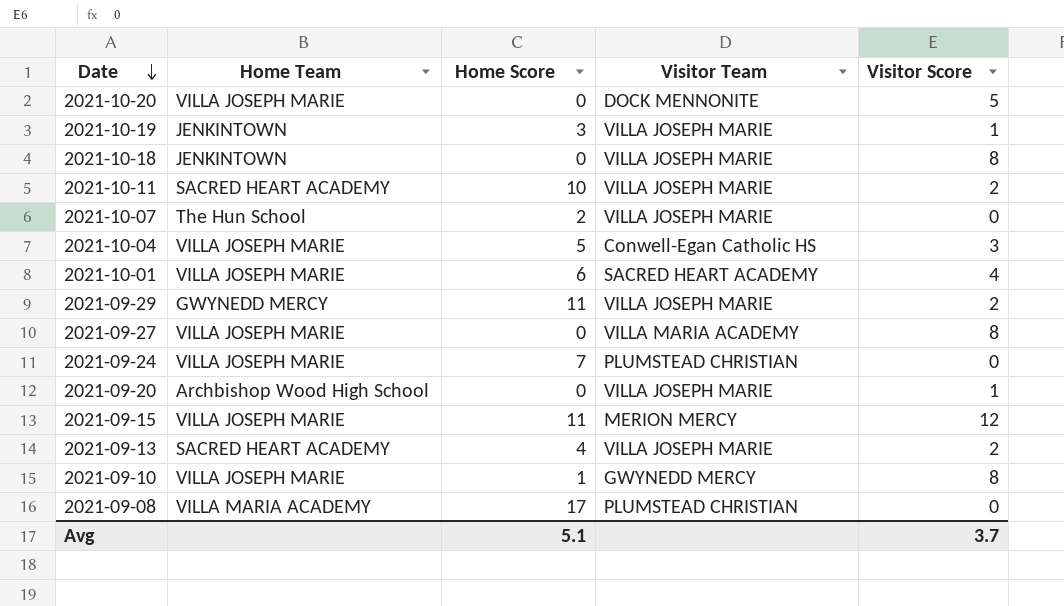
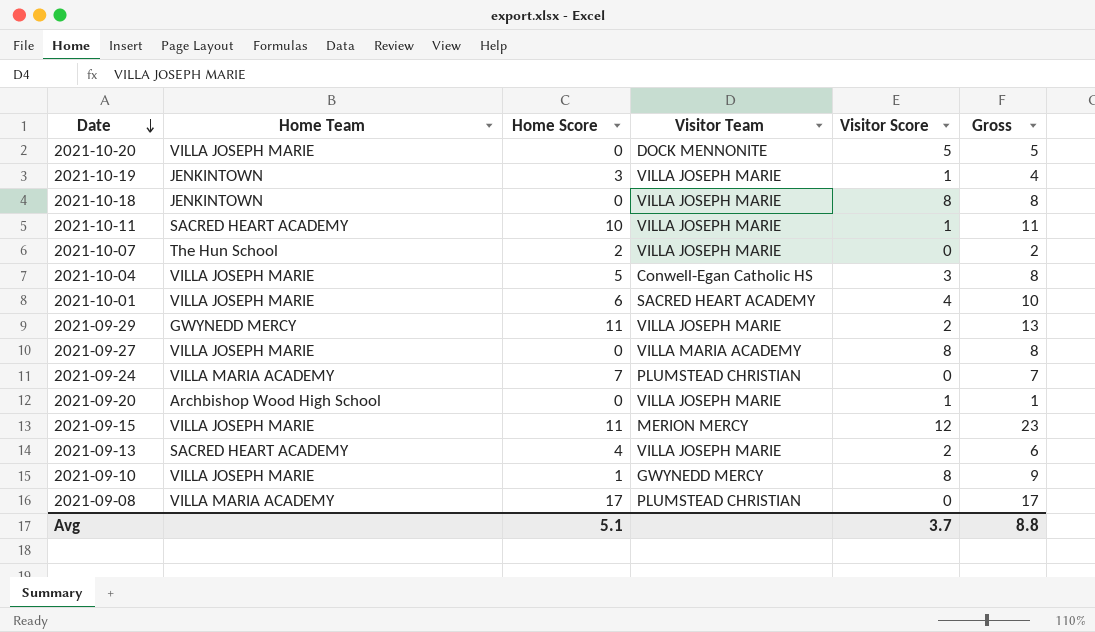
column Gross | formula: none -> [Home Score] + [Visitor Score]
2021-10-11 | Visitor Score: 2 -> 1
2021-09-24 | Home Team: VILLA JOSEPH MARIE -> VILLA MARIA ACADEMY

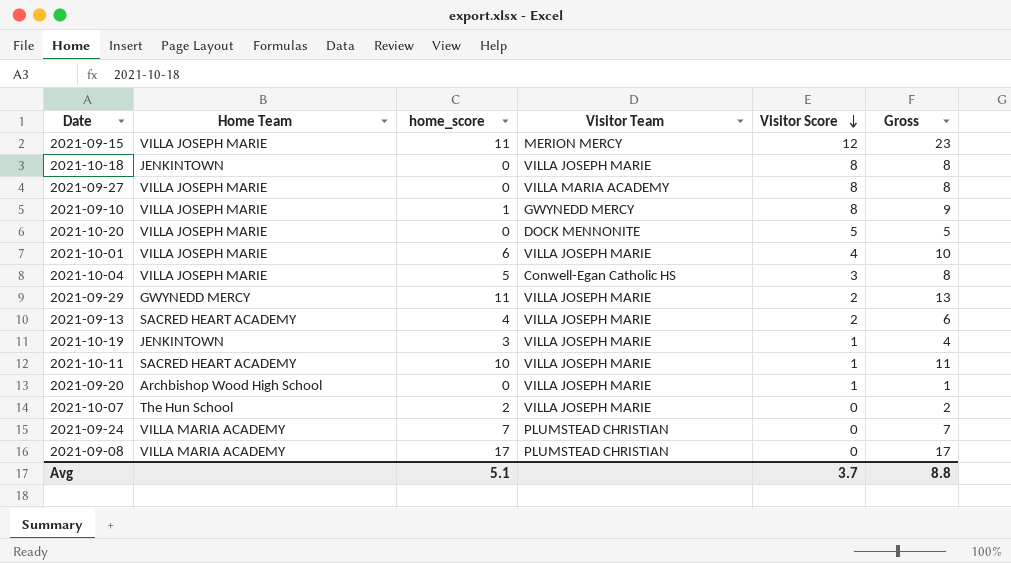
row order: Date descending -> Visitor Score descending
column name: Home Score -> home_score
2021-10-01 | Visitor Team: SACRED HEART ACADEMY -> VILLA JOSEPH MARIE

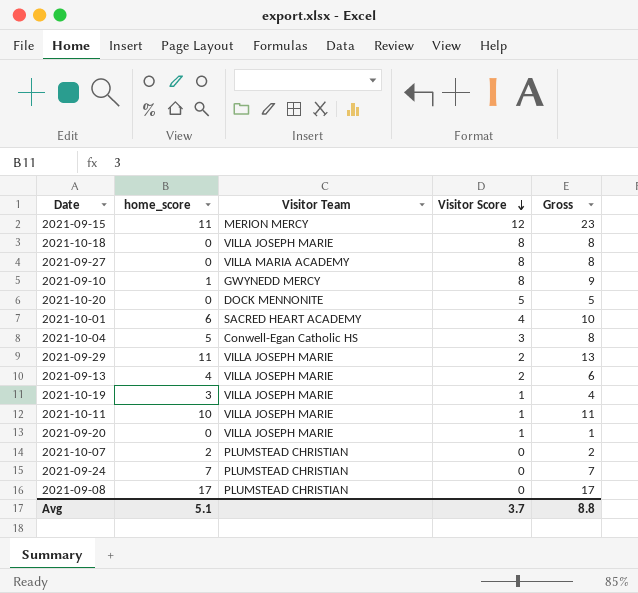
column Home Team | position: 2 -> none
2021-10-01 | Visitor Team: VILLA JOSEPH MARIE -> SACRED HEART ACADEMY
2021-10-07 | Visitor Team: VILLA JOSEPH MARIE -> PLUMSTEAD CHRISTIAN

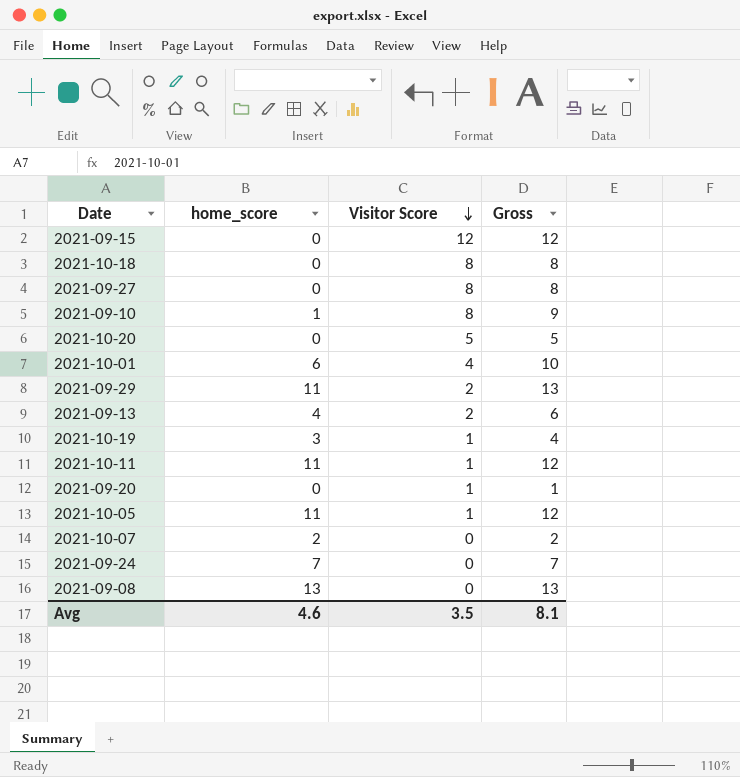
column Visitor Team | position: 3 -> none
row 2021-10-04: 5 | Conwell-Egan Catholic HS | 3 | 8 -> none
2021-09-15 | home_score: 11 -> 0
2021-09-15 | Gross: 23 -> 12
2021-10-11 | home_score: 10 -> 11
2021-10-11 | Gross: 11 -> 12
row 2021-10-05: none -> 11 | 1 | 12
2021-09-08 | home_score: 17 -> 13
2021-09-08 | Gross: 17 -> 13
Avg | home_score: 5.1 -> 4.6
Avg | Visitor Score: 3.7 -> 3.5
Avg | Gross: 8.8 -> 8.1

